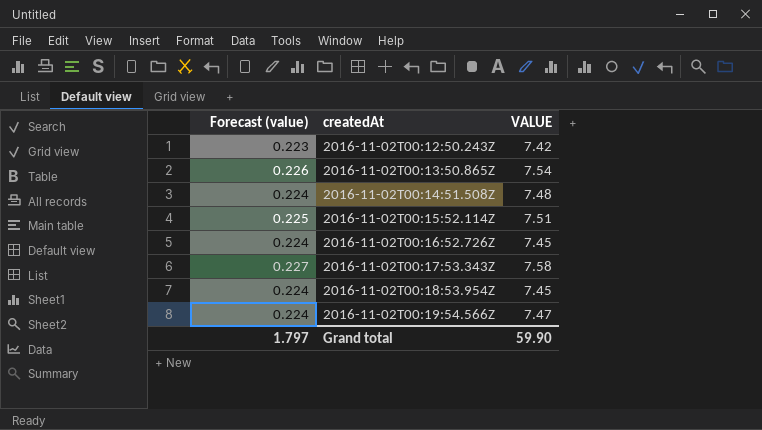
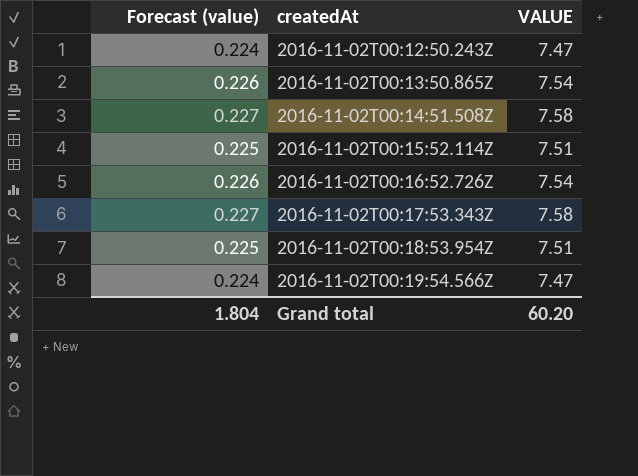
2016-11-02T00:12:50.243Z | Forecast (value): 0.223 -> 0.224
2016-11-02T00:12:50.243Z | VALUE: 7.42 -> 7.47
2016-11-02T00:14:51.508Z | Forecast (value): 0.224 -> 0.227
2016-11-02T00:14:51.508Z | VALUE: 7.48 -> 7.58
2016-11-02T00:16:52.726Z | Forecast (value): 0.224 -> 0.226
2016-11-02T00:16:52.726Z | VALUE: 7.45 -> 7.54
2016-11-02T00:18:53.954Z | Forecast (value): 0.224 -> 0.225
2016-11-02T00:18:53.954Z | VALUE: 7.45 -> 7.51
Grand total | Forecast (value): 1.797 -> 1.804
Grand total | VALUE: 59.90 -> 60.20

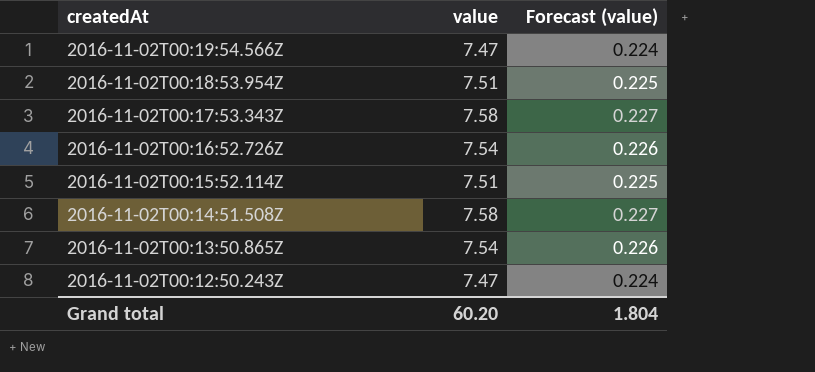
row order: createdAt ascending -> createdAt descending
column name: VALUE -> value
column Forecast (value) | position: 1 -> 3

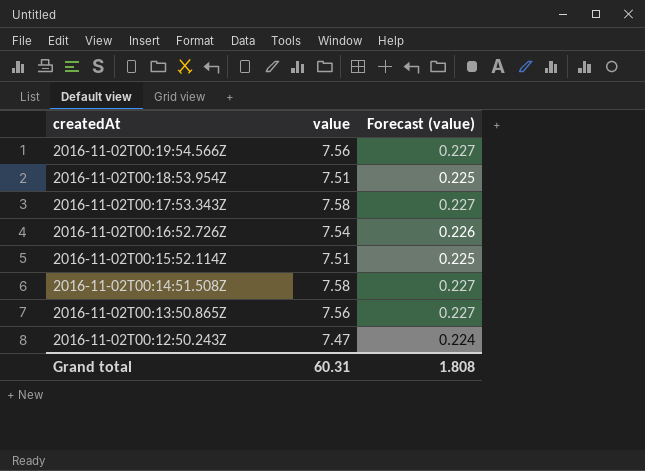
2016-11-02T00:19:54.566Z | value: 7.47 -> 7.56
2016-11-02T00:19:54.566Z | Forecast (value): 0.224 -> 0.227
2016-11-02T00:13:50.865Z | value: 7.54 -> 7.56
2016-11-02T00:13:50.865Z | Forecast (value): 0.226 -> 0.227
Grand total | value: 60.20 -> 60.31
Grand total | Forecast (value): 1.804 -> 1.808

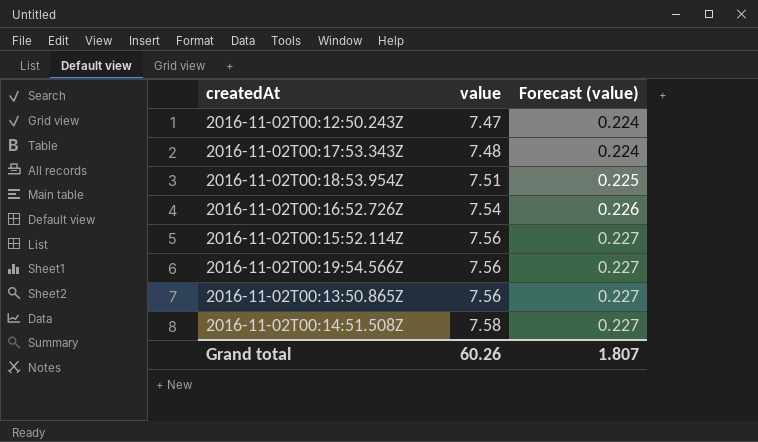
row order: createdAt descending -> value ascending
2016-11-02T00:17:53.343Z | value: 7.58 -> 7.48
2016-11-02T00:17:53.343Z | Forecast (value): 0.227 -> 0.224
2016-11-02T00:15:52.114Z | value: 7.51 -> 7.56
2016-11-02T00:15:52.114Z | Forecast (value): 0.225 -> 0.227
Grand total | value: 60.31 -> 60.26
Grand total | Forecast (value): 1.808 -> 1.807

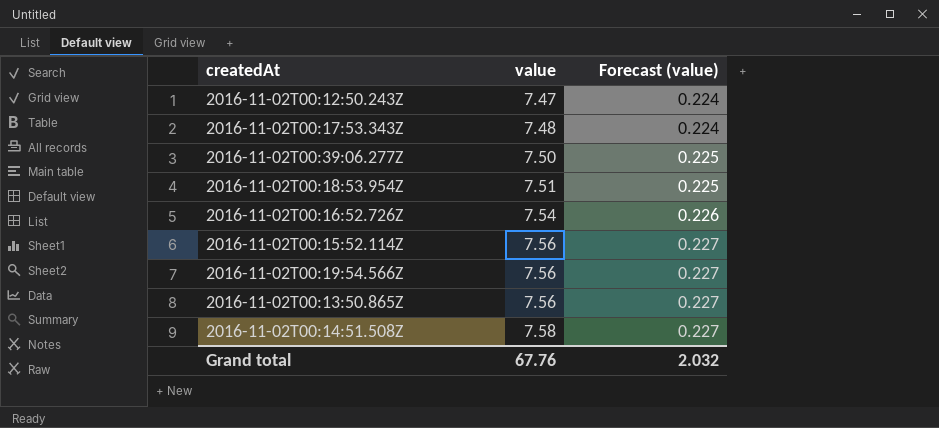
row 2016-11-02T00:39:06.277Z: none -> 7.50 | 0.225
Grand total | value: 60.26 -> 67.76
Grand total | Forecast (value): 1.807 -> 2.032

